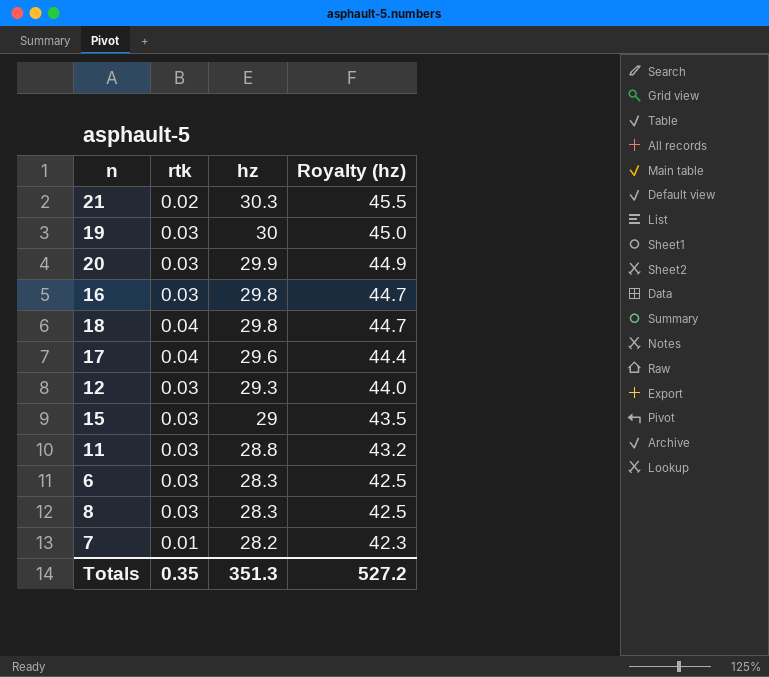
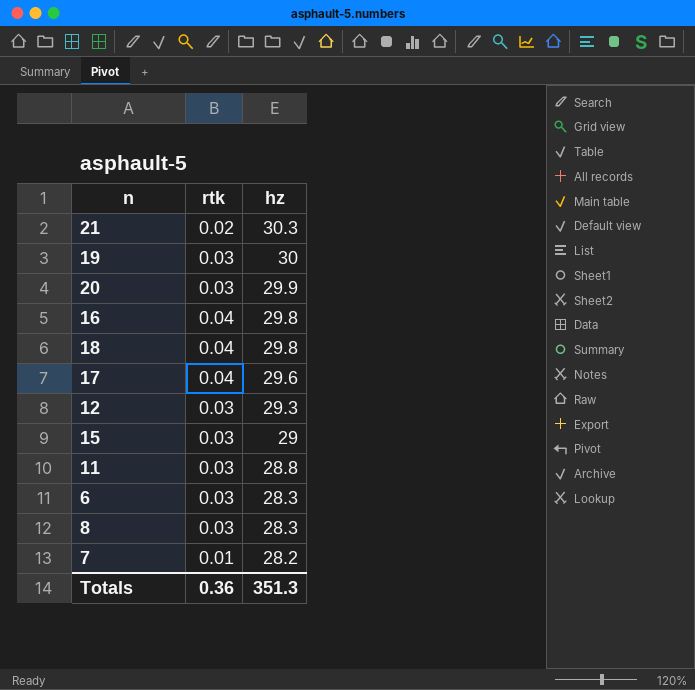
column Royalty (hz) | formula: [hz] * 1.5 -> none
16 | rtk: 0.03 -> 0.04
Totals | rtk: 0.35 -> 0.36

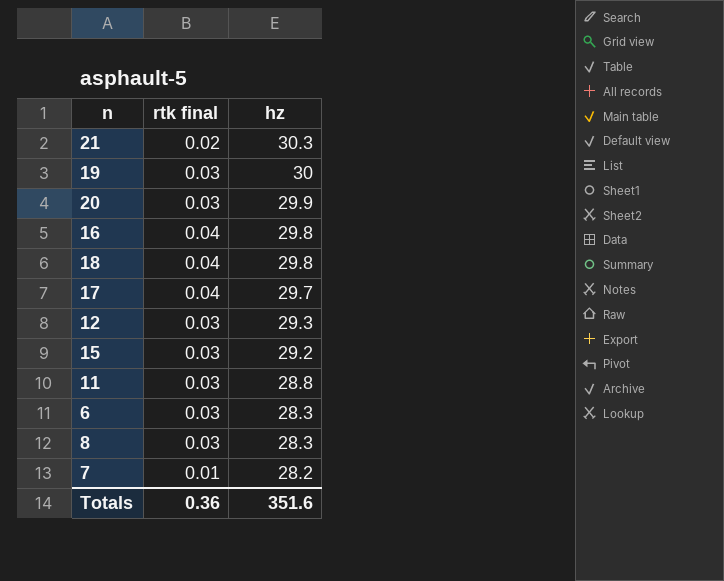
column name: rtk -> rtk final
17 | hz: 29.6 -> 29.7
15 | hz: 29 -> 29.2
Totals | hz: 351.3 -> 351.6

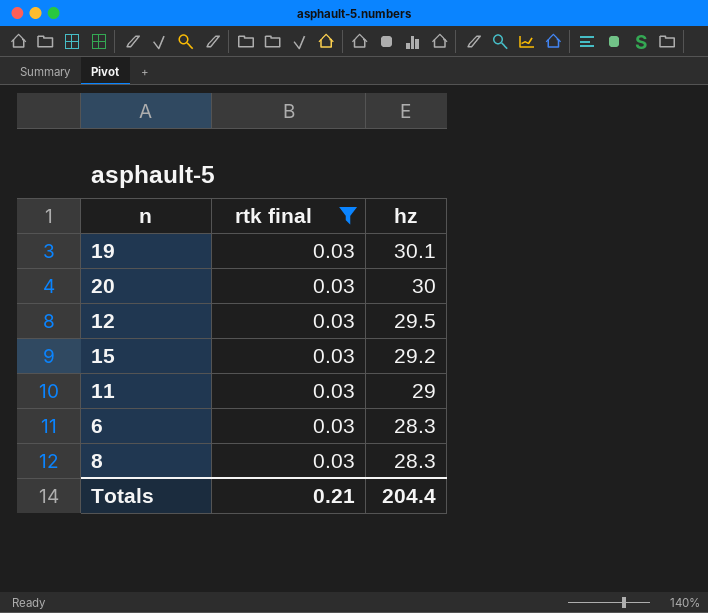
filter: none -> rtk final = 0.03
19 | hz: 30 -> 30.1
20 | hz: 29.9 -> 30
12 | hz: 29.3 -> 29.5
11 | hz: 28.8 -> 29
Totals | rtk final: 0.36 -> 0.21
Totals | hz: 351.6 -> 204.4

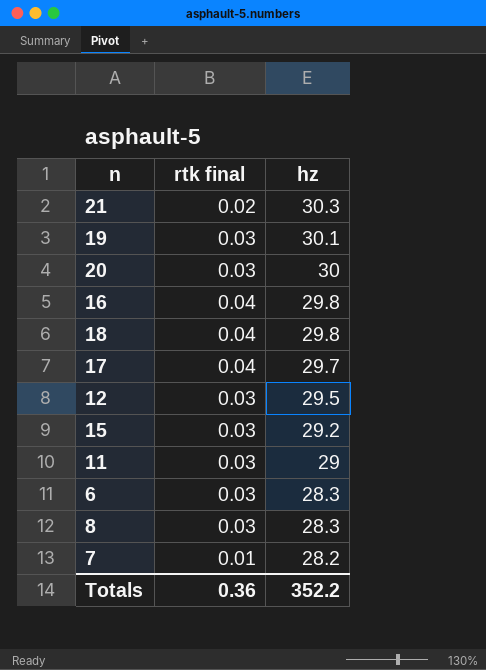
filter: rtk final = 0.03 -> none
Totals | rtk final: 0.21 -> 0.36
Totals | hz: 204.4 -> 352.2

